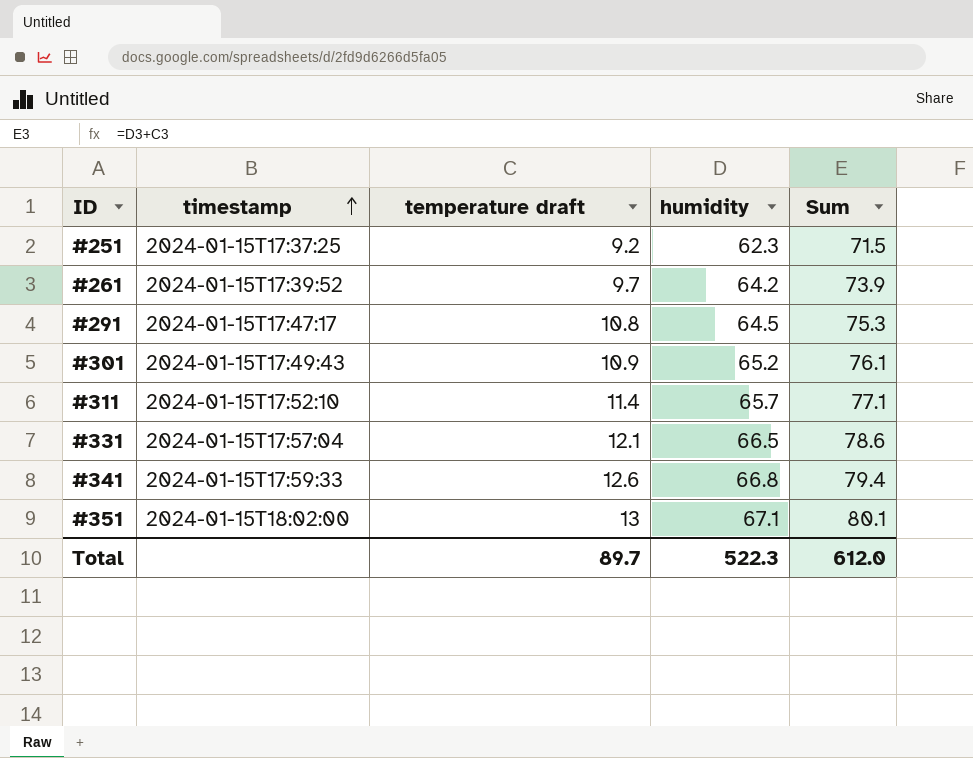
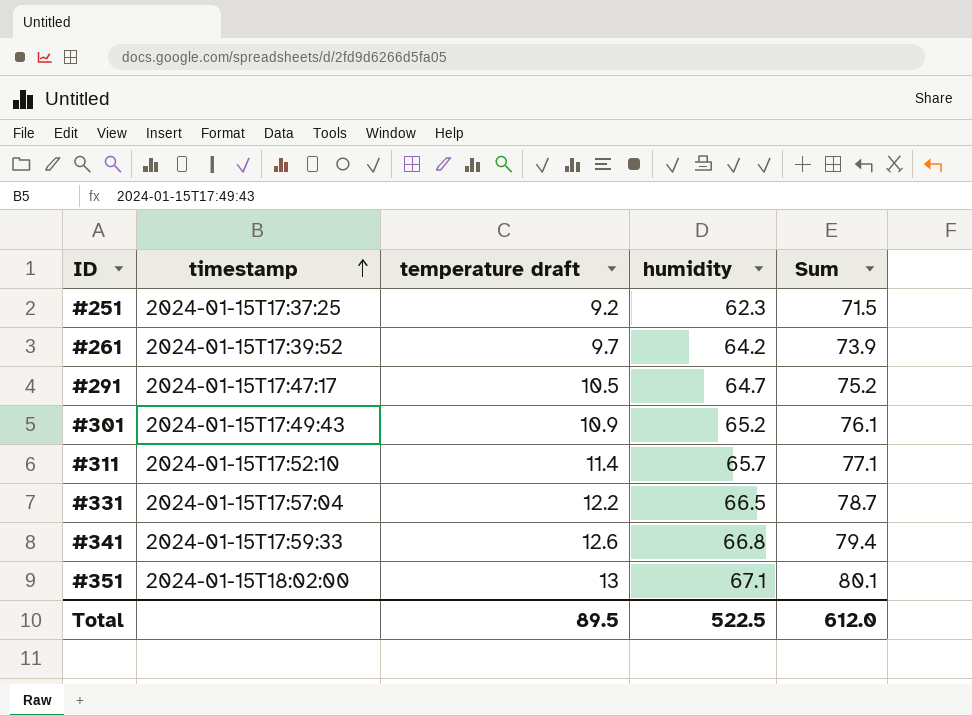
#291 | temperature draft: 10.8 -> 10.5
#291 | humidity: 64.5 -> 64.7
#291 | Sum: 75.3 -> 75.2
#331 | temperature draft: 12.1 -> 12.2
#331 | Sum: 78.6 -> 78.7
Total | temperature draft: 89.7 -> 89.5
Total | humidity: 522.3 -> 522.5

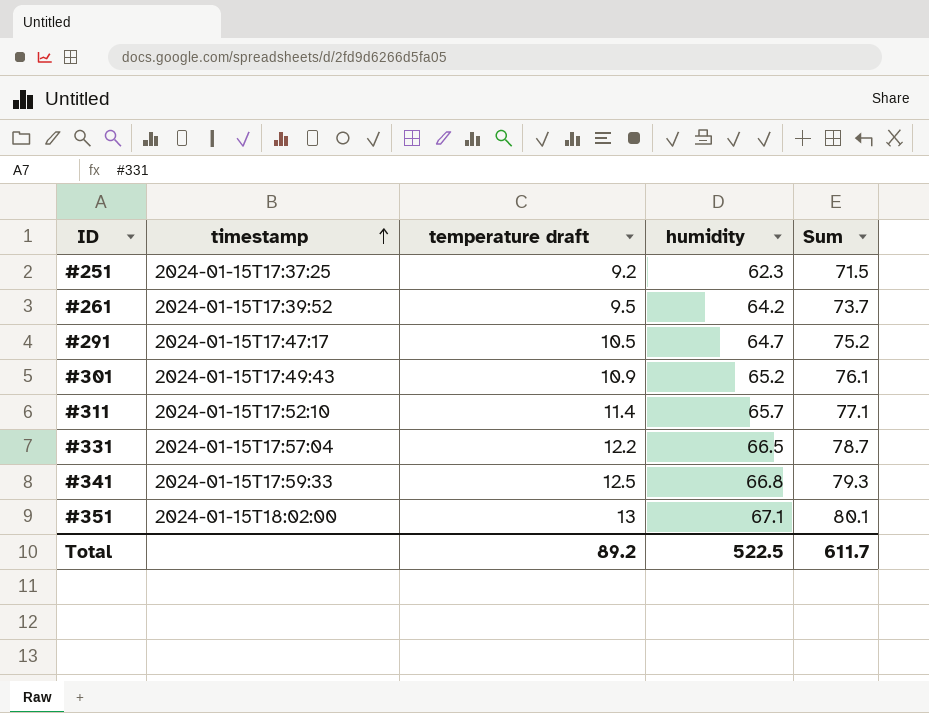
#261 | temperature draft: 9.7 -> 9.5
#261 | Sum: 73.9 -> 73.7
#341 | temperature draft: 12.6 -> 12.5
#341 | Sum: 79.4 -> 79.3
Total | temperature draft: 89.5 -> 89.2
Total | Sum: 612.0 -> 611.7

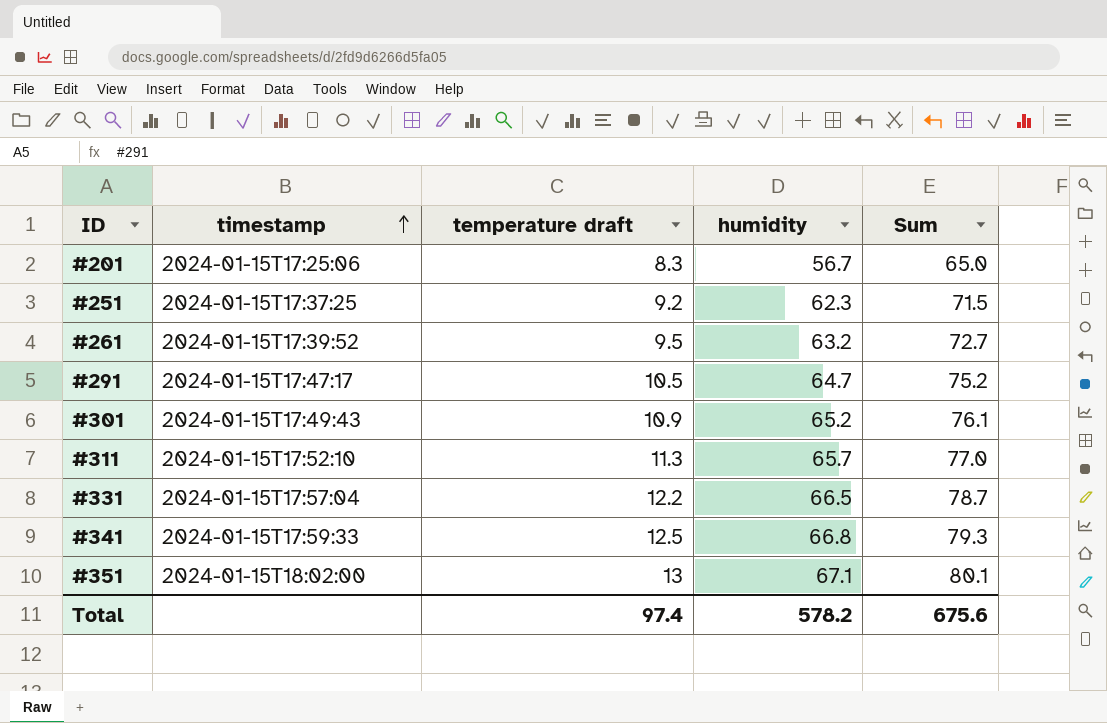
row #201: none -> 2024-01-15T17:25:06 | 8.3 | 56.7 | 65.0
#261 | humidity: 64.2 -> 63.2
#261 | Sum: 73.7 -> 72.7
#311 | temperature draft: 11.4 -> 11.3
#311 | Sum: 77.1 -> 77.0
Total | temperature draft: 89.2 -> 97.4
Total | humidity: 522.5 -> 578.2
Total | Sum: 611.7 -> 675.6

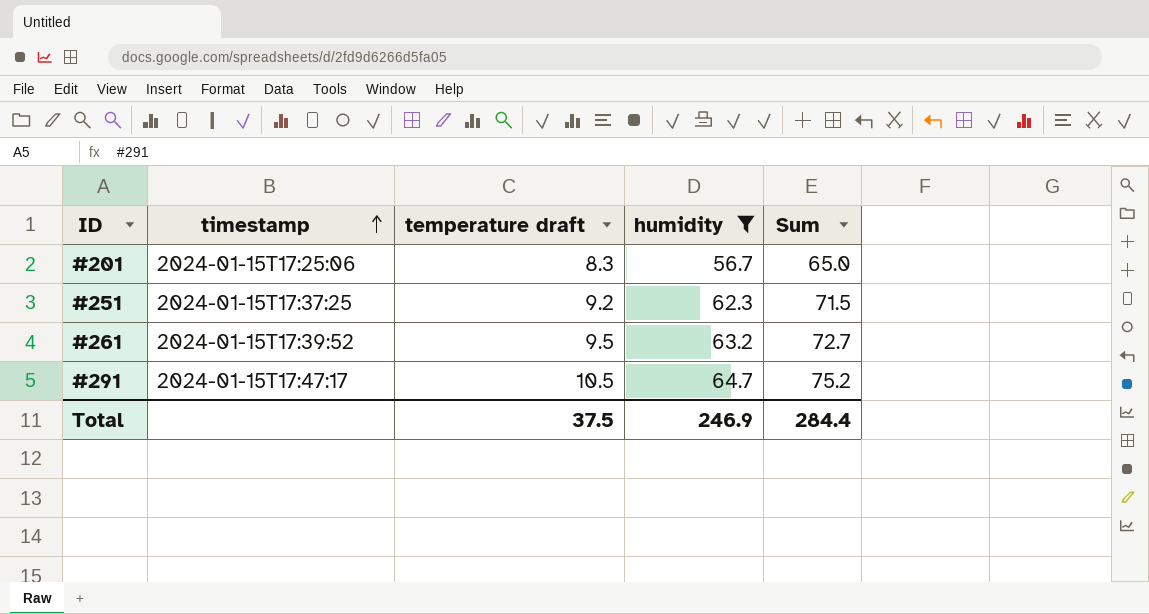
filter: none -> humidity <= 64.7
Total | temperature draft: 97.4 -> 37.5
Total | humidity: 578.2 -> 246.9
Total | Sum: 675.6 -> 284.4

